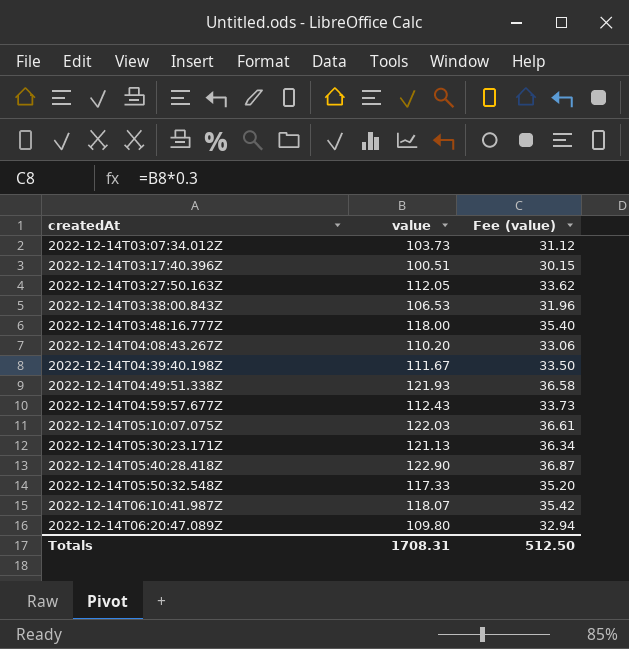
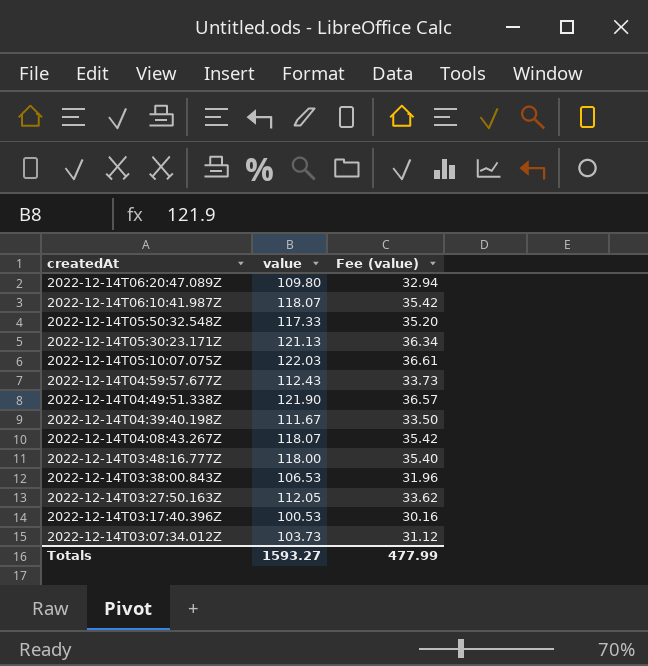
row order: createdAt ascending -> createdAt descending
row 2022-12-14T05:40:28.418Z: 122.90 | 36.87 -> none
2022-12-14T04:49:51.338Z | value: 121.93 -> 121.90
2022-12-14T04:49:51.338Z | Fee (value): 36.58 -> 36.57
2022-12-14T04:08:43.267Z | value: 110.20 -> 118.07
2022-12-14T04:08:43.267Z | Fee (value): 33.06 -> 35.42
2022-12-14T03:17:40.396Z | value: 100.51 -> 100.53
2022-12-14T03:17:40.396Z | Fee (value): 30.15 -> 30.16
Totals | value: 1708.31 -> 1593.27
Totals | Fee (value): 512.50 -> 477.99

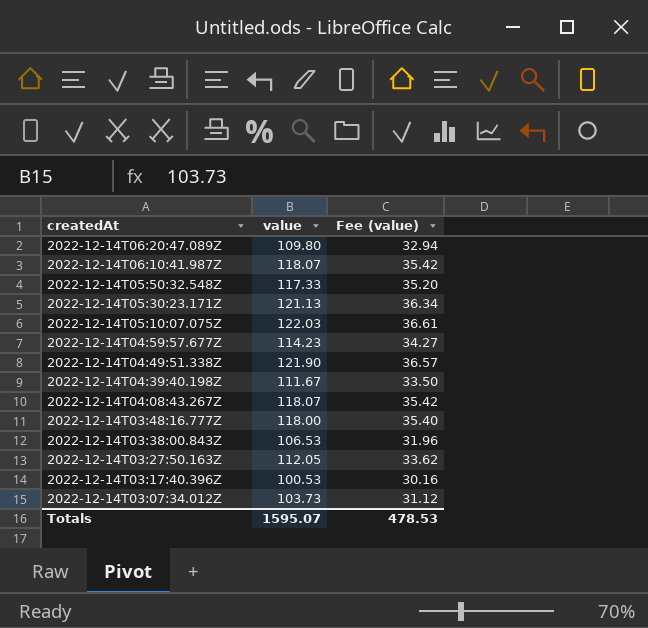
2022-12-14T04:59:57.677Z | value: 112.43 -> 114.23
2022-12-14T04:59:57.677Z | Fee (value): 33.73 -> 34.27
Totals | value: 1593.27 -> 1595.07
Totals | Fee (value): 477.99 -> 478.53

